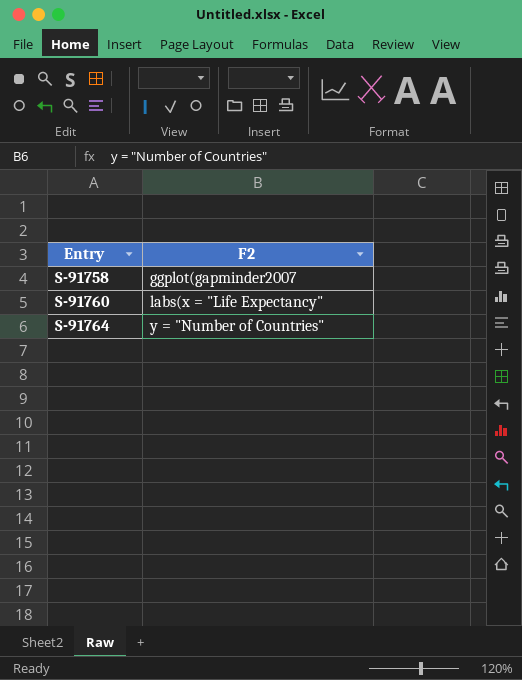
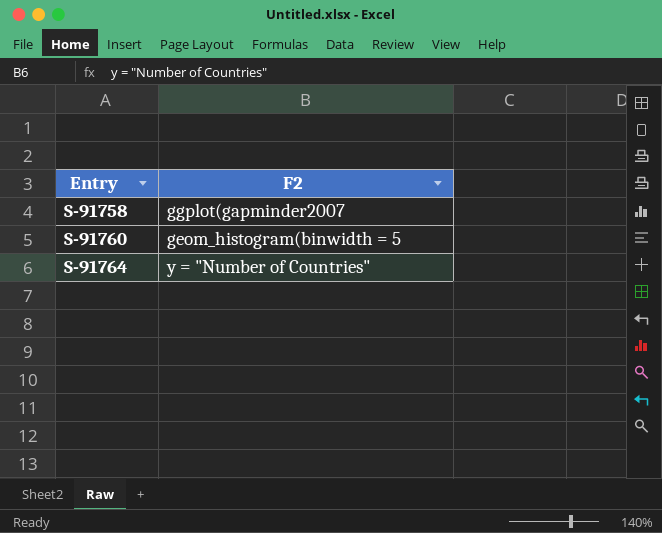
S-91760 | F2: labs(x = "Life Expectancy" -> geom_histogram(binwidth = 5

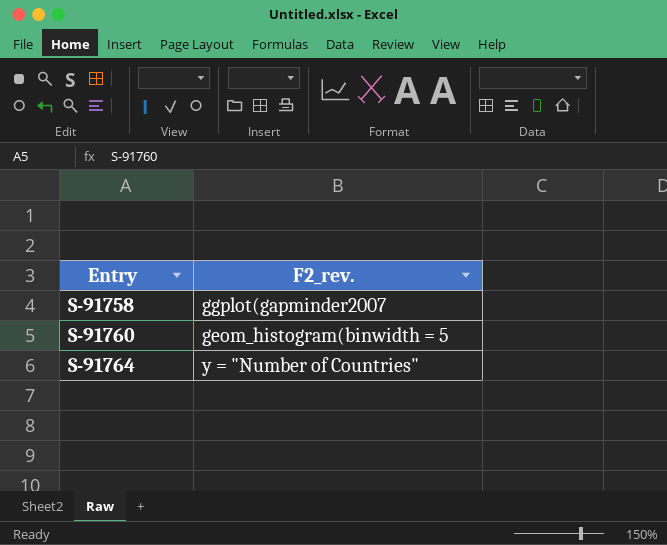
column name: F2 -> F2_rev.

